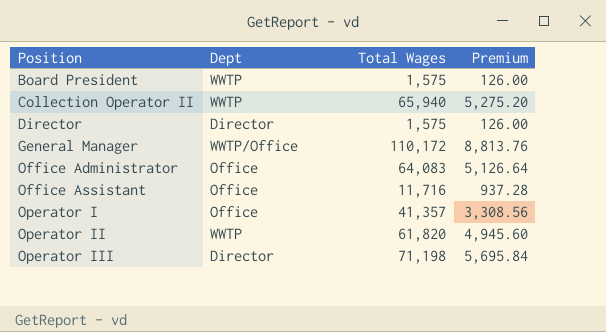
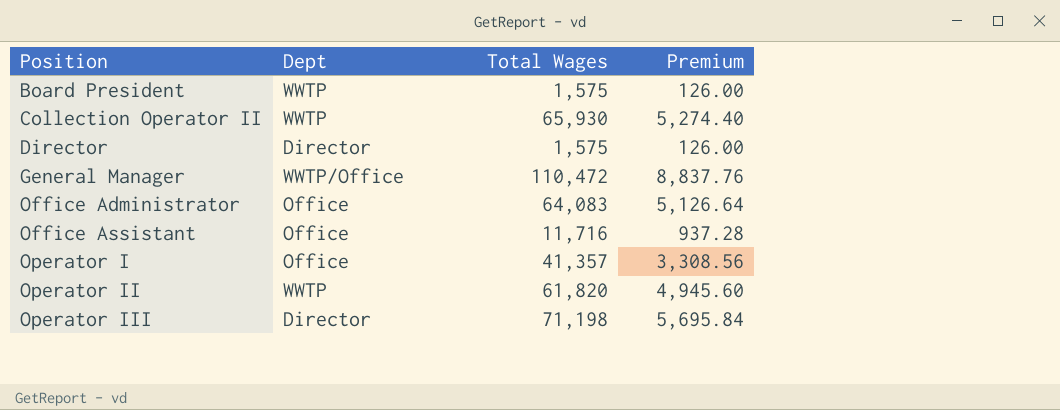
Collection Operator II | Total Wages: 65,940 -> 65,930
Collection Operator II | Premium: 5,275.20 -> 5,274.40
General Manager | Total Wages: 110,172 -> 110,472
General Manager | Premium: 8,813.76 -> 8,837.76

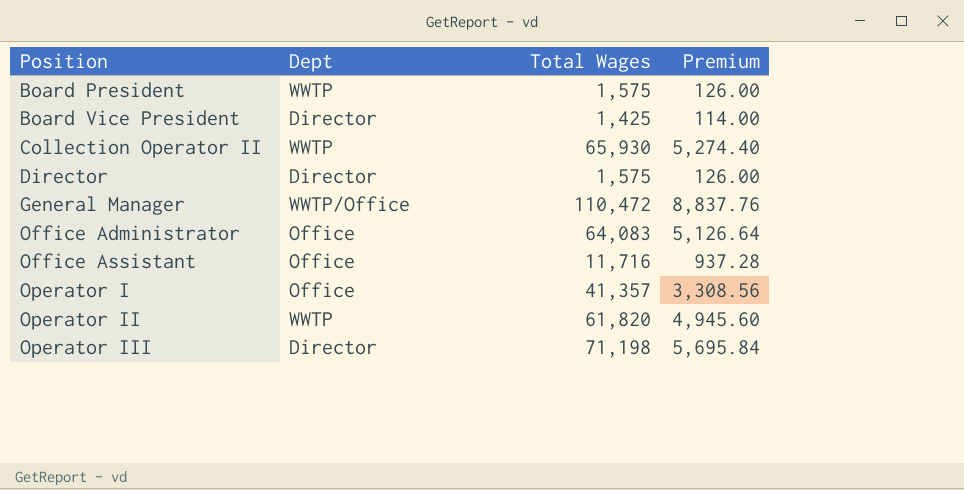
row Board Vice President: none -> Director | 1,425 | 114.00

